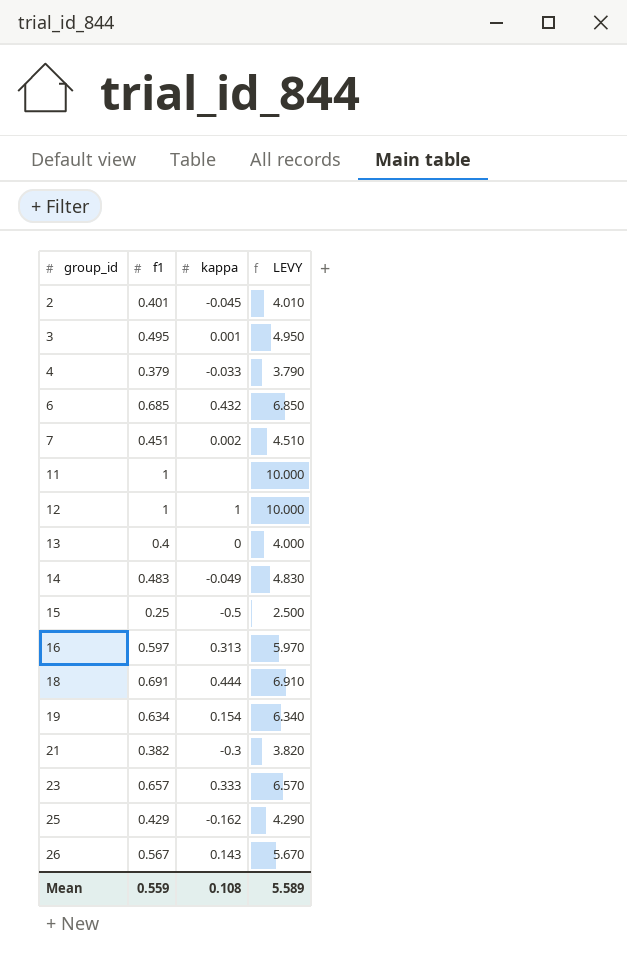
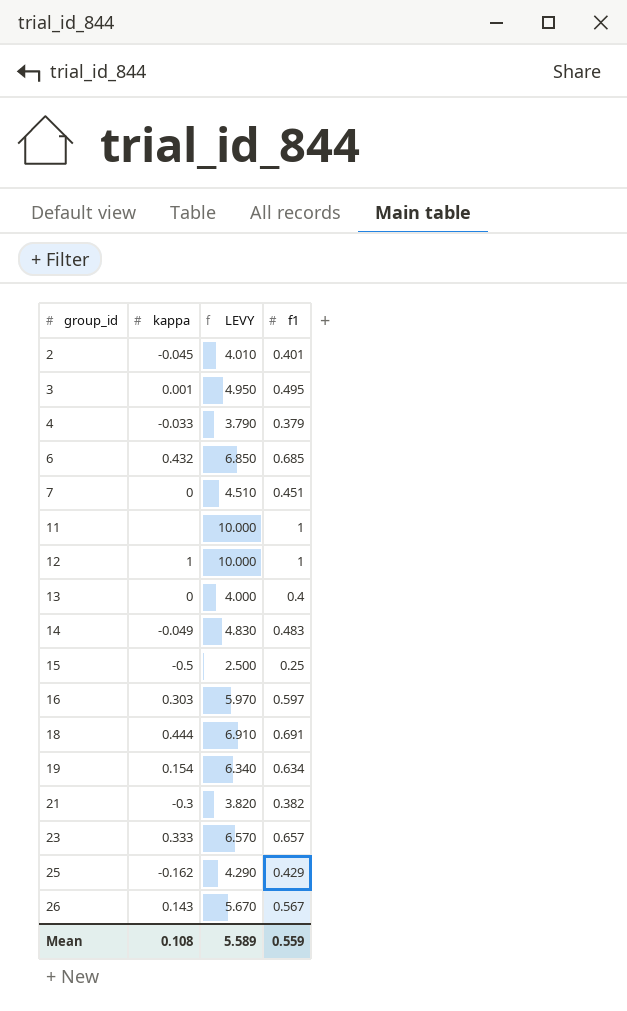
column f1 | position: 2 -> 4
7 | kappa: 0.002 -> 0
16 | kappa: 0.313 -> 0.303

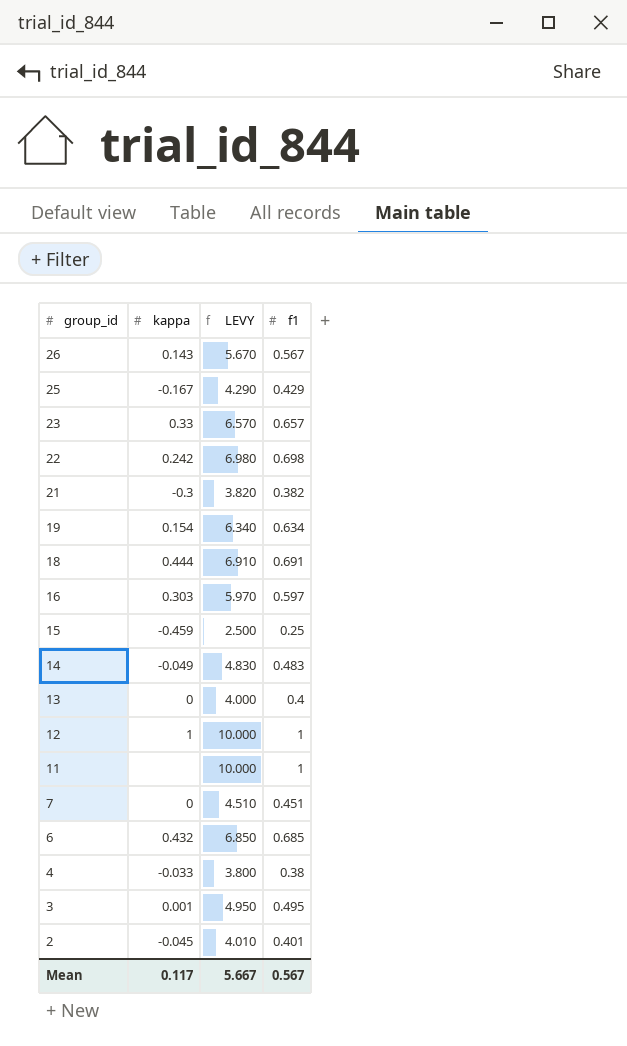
row order: group_id ascending -> group_id descending
25 | kappa: -0.162 -> -0.167
23 | kappa: 0.333 -> 0.33
row 22: none -> 0.242 | 6.980 | 0.698
15 | kappa: -0.5 -> -0.459
4 | LEVY: 3.790 -> 3.800
4 | f1: 0.379 -> 0.38
Mean | kappa: 0.108 -> 0.117
Mean | LEVY: 5.589 -> 5.667
Mean | f1: 0.559 -> 0.567

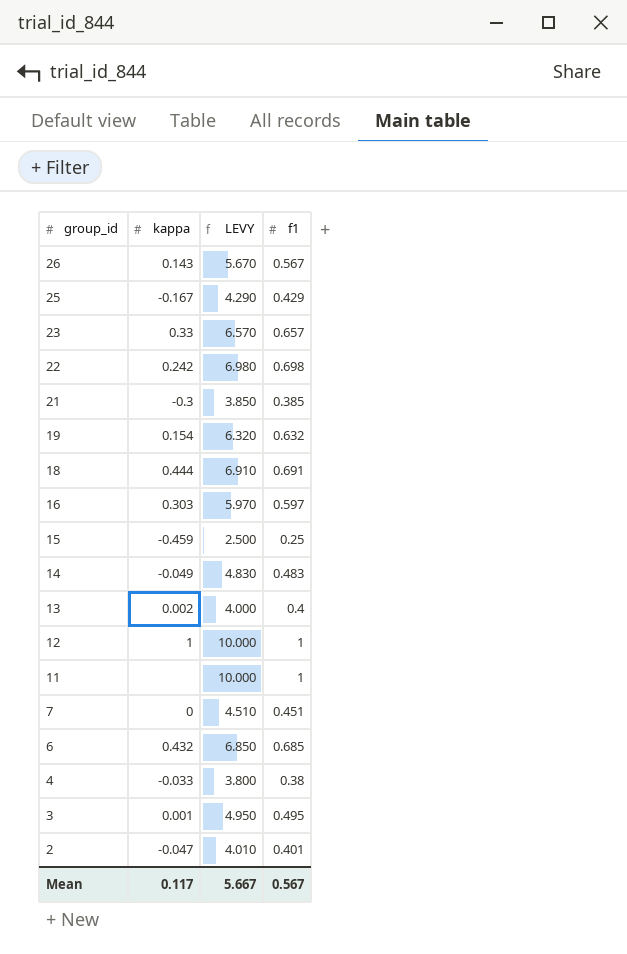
21 | LEVY: 3.820 -> 3.850
21 | f1: 0.382 -> 0.385
19 | LEVY: 6.340 -> 6.320
19 | f1: 0.634 -> 0.632
13 | kappa: 0 -> 0.002
2 | kappa: -0.045 -> -0.047

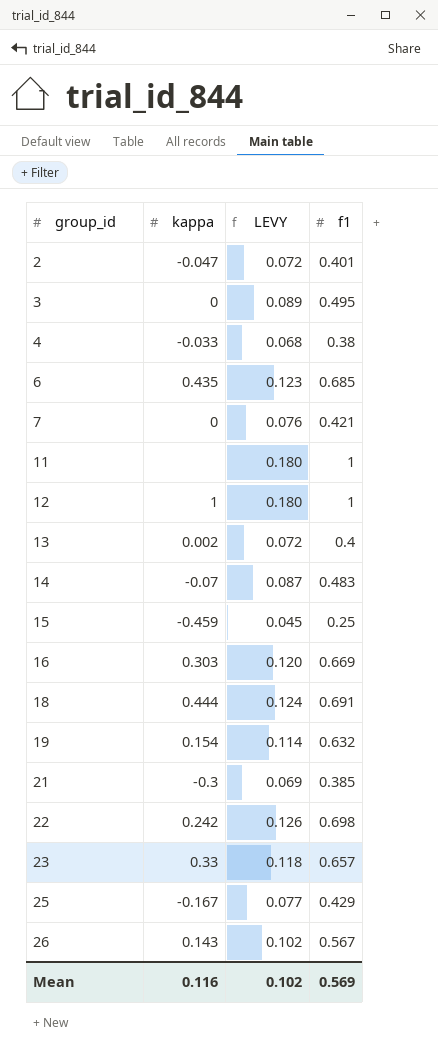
row order: group_id descending -> group_id ascending
column LEVY | formula: [f1] * 10 -> [f1] * 0.18
3 | kappa: 0.001 -> 0
6 | kappa: 0.432 -> 0.435
7 | f1: 0.451 -> 0.421
14 | kappa: -0.049 -> -0.07
16 | f1: 0.597 -> 0.669
Mean | kappa: 0.117 -> 0.116
Mean | LEVY: 5.667 -> 0.102
Mean | f1: 0.567 -> 0.569

